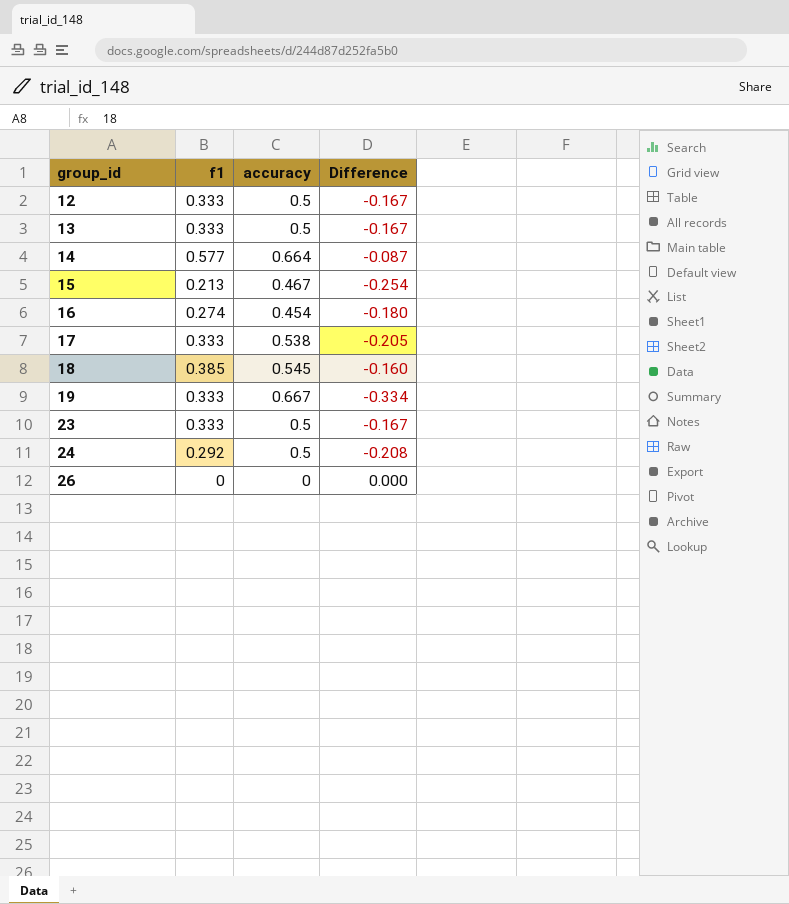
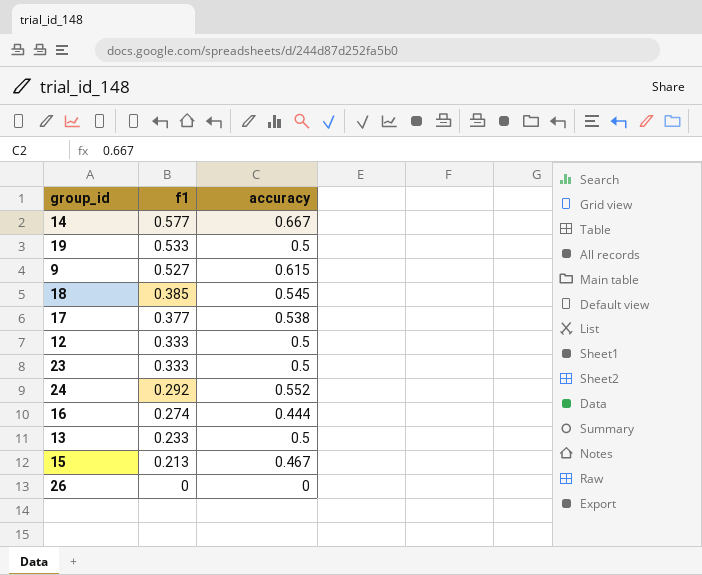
row order: group_id ascending -> f1 descending
column Difference | formula: [f1] - [accuracy] -> none
14 | accuracy: 0.664 -> 0.667
19 | f1: 0.333 -> 0.533
19 | accuracy: 0.667 -> 0.5
row 9: none -> 0.527 | 0.615
17 | f1: 0.333 -> 0.377
24 | accuracy: 0.5 -> 0.552
16 | accuracy: 0.454 -> 0.444
13 | f1: 0.333 -> 0.233

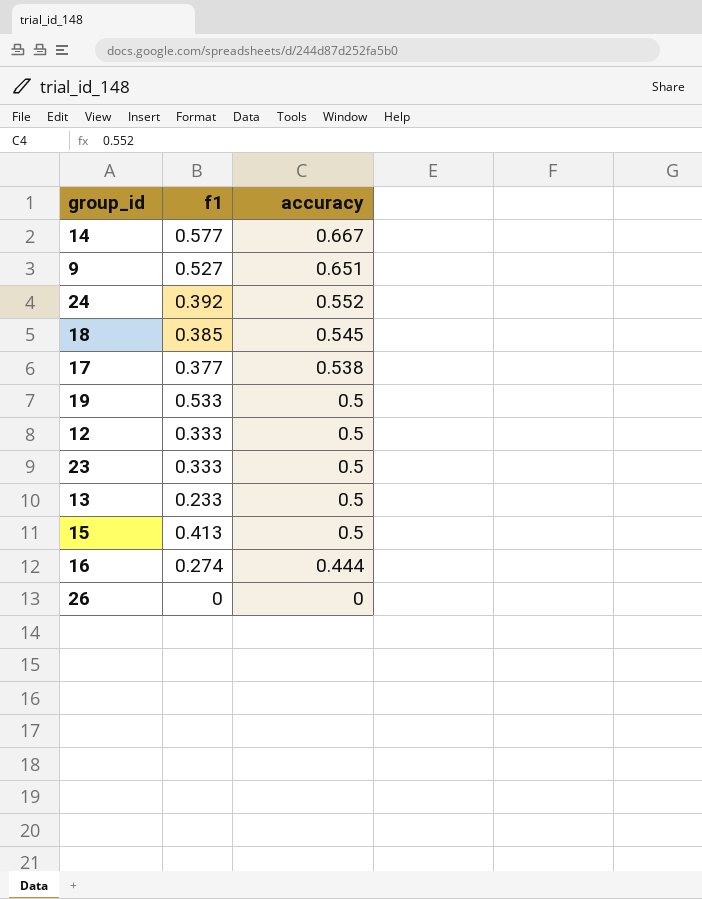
row order: f1 descending -> accuracy descending
9 | accuracy: 0.615 -> 0.651
24 | f1: 0.292 -> 0.392
15 | f1: 0.213 -> 0.413
15 | accuracy: 0.467 -> 0.5

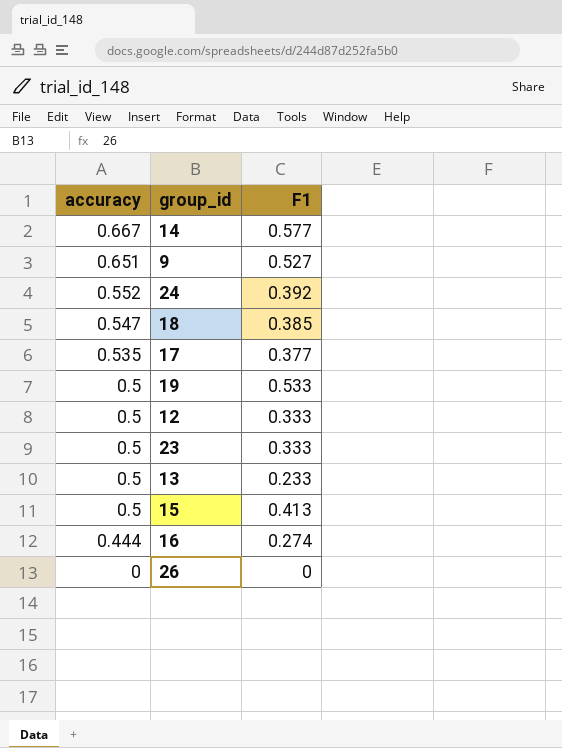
column accuracy | position: 3 -> 1
column name: f1 -> F1
18 | accuracy: 0.545 -> 0.547
17 | accuracy: 0.538 -> 0.535

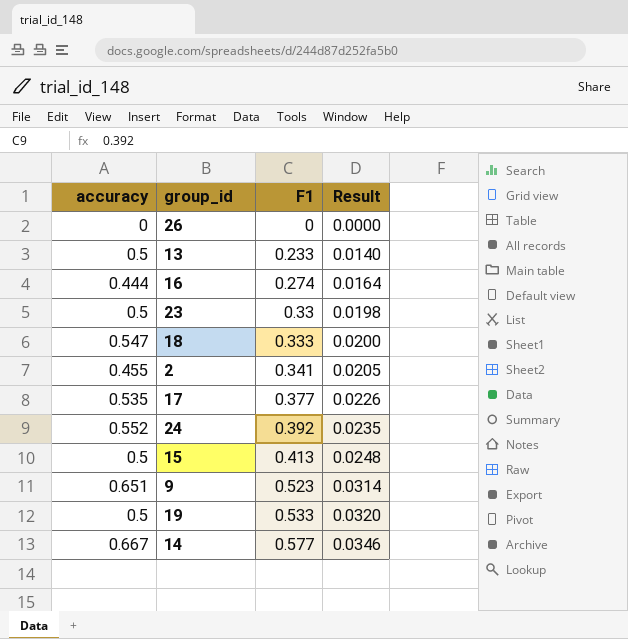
row order: accuracy descending -> F1 ascending
column Result | formula: none -> [F1] * 0.06
row 12: 0.5 | 0.333 -> none
23 | F1: 0.333 -> 0.33
18 | F1: 0.385 -> 0.333
row 2: none -> 0.455 | 0.341 | 0.0205
9 | F1: 0.527 -> 0.523

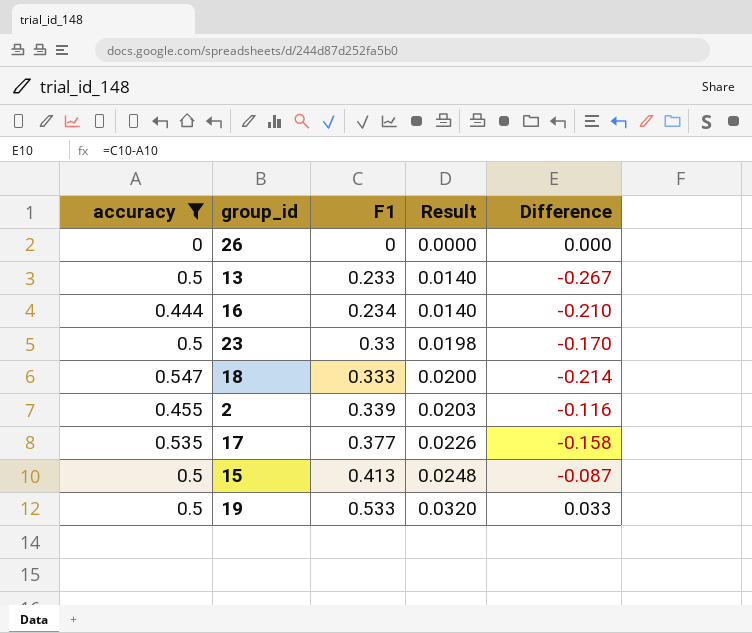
filter: none -> accuracy <= 0.547
column Difference | formula: none -> [F1] - [accuracy]
16 | F1: 0.274 -> 0.234
16 | Result: 0.0164 -> 0.0140
2 | F1: 0.341 -> 0.339
2 | Result: 0.0205 -> 0.0203

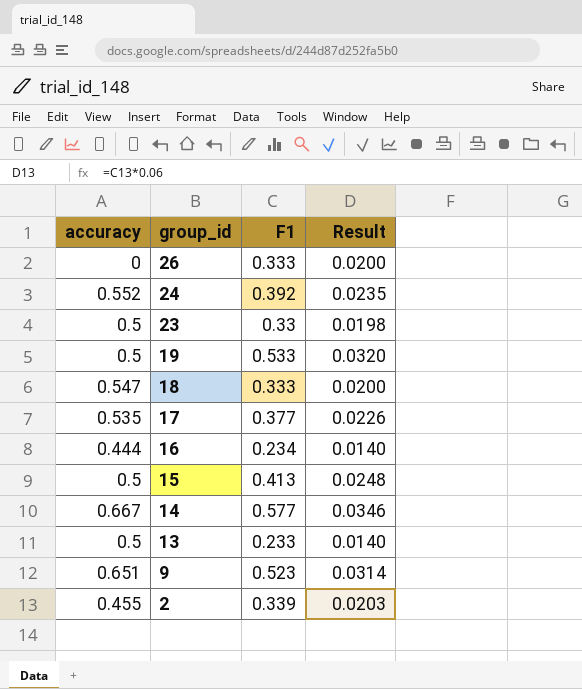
filter: accuracy <= 0.547 -> none
row order: F1 ascending -> group_id descending
column Difference | formula: [F1] - [accuracy] -> none
26 | F1: 0 -> 0.333
26 | Result: 0.0000 -> 0.0200

